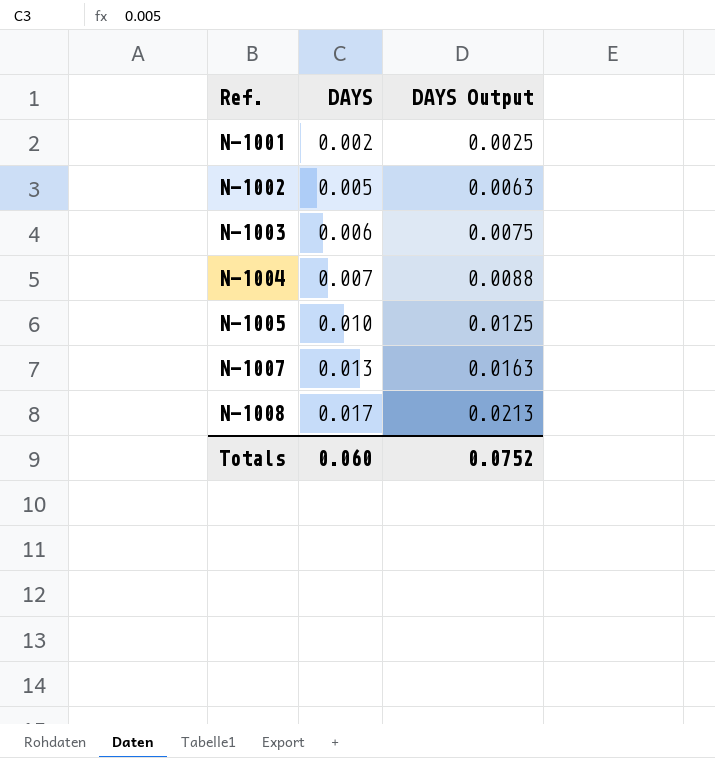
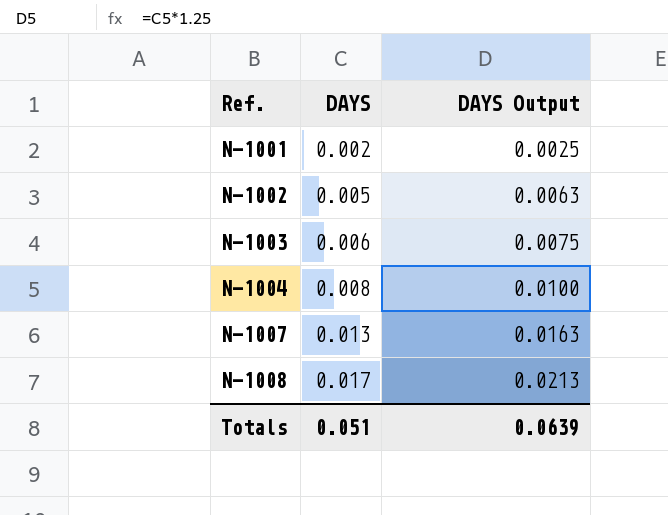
row N-1005: 0.010 | 0.0125 -> none
N-1004 | DAYS: 0.007 -> 0.008
N-1004 | DAYS Output: 0.0088 -> 0.0100
Totals | DAYS: 0.060 -> 0.051
Totals | DAYS Output: 0.0752 -> 0.0639

